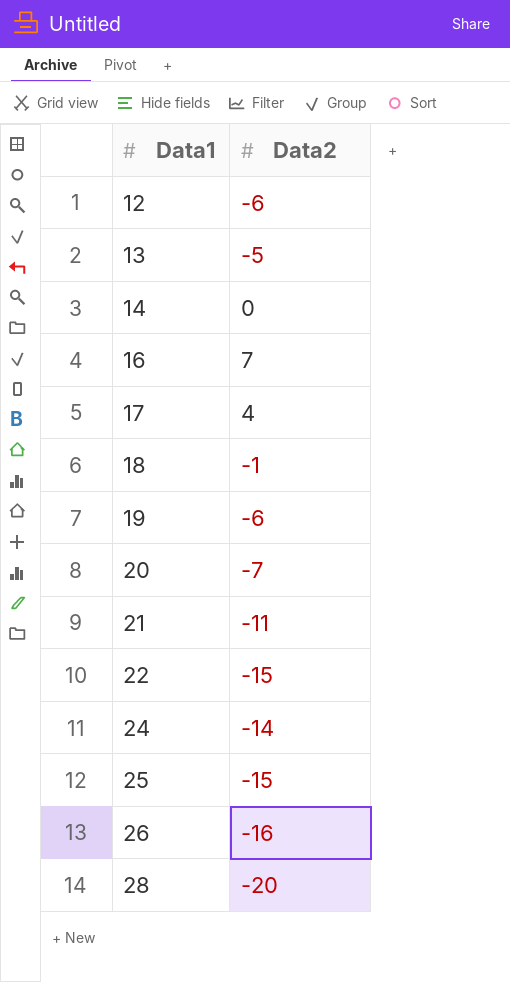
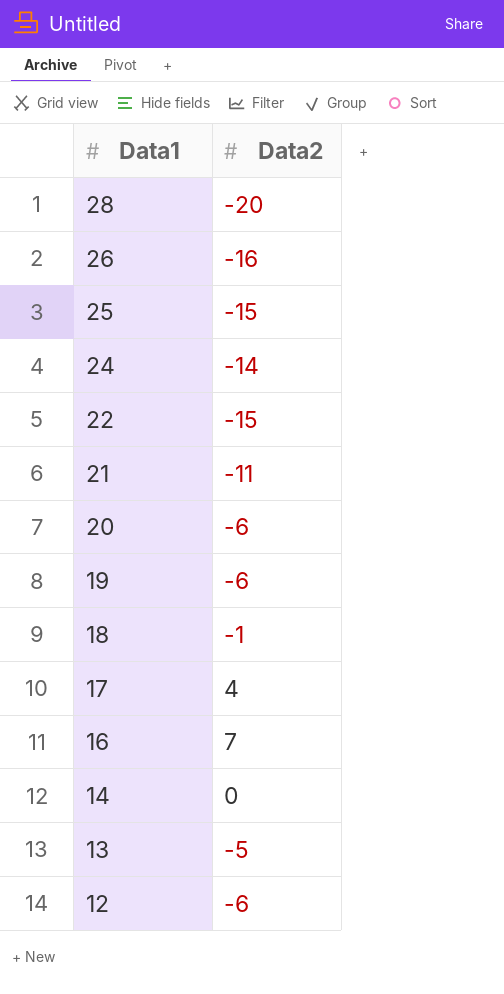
row order: Data1 ascending -> Data1 descending
20 | Data2: -7 -> -6

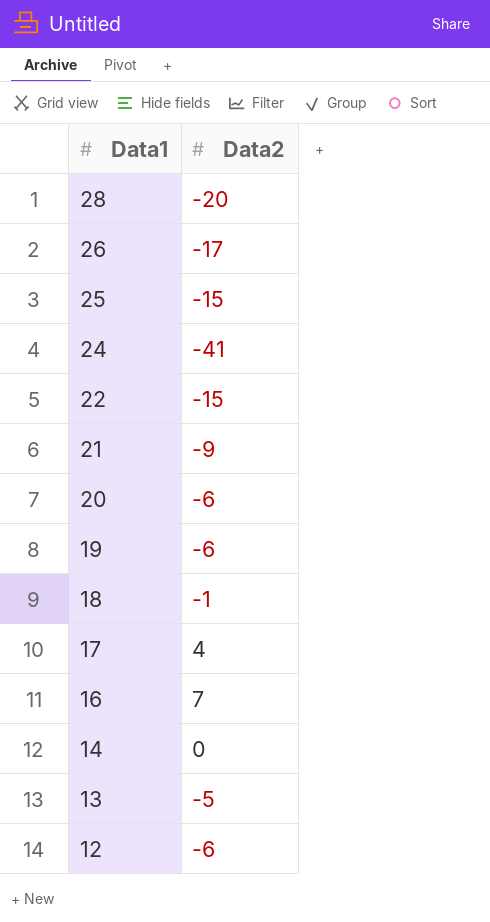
26 | Data2: -16 -> -17
24 | Data2: -14 -> -41
21 | Data2: -11 -> -9

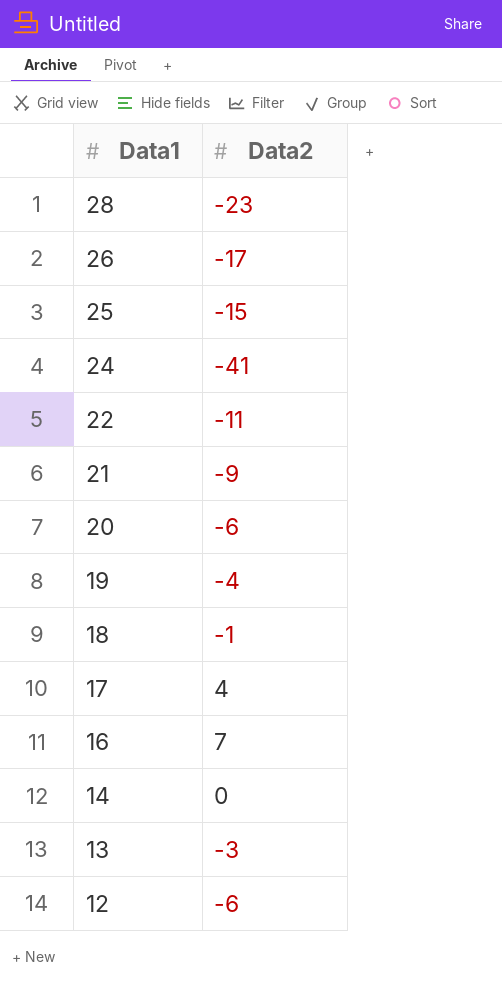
28 | Data2: -20 -> -23
22 | Data2: -15 -> -11
19 | Data2: -6 -> -4
13 | Data2: -5 -> -3

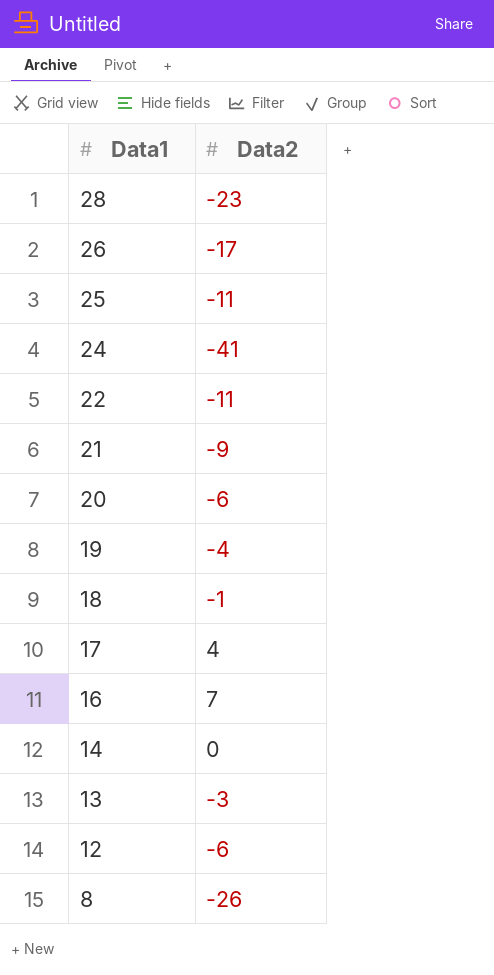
25 | Data2: -15 -> -11
row 8: none -> -26

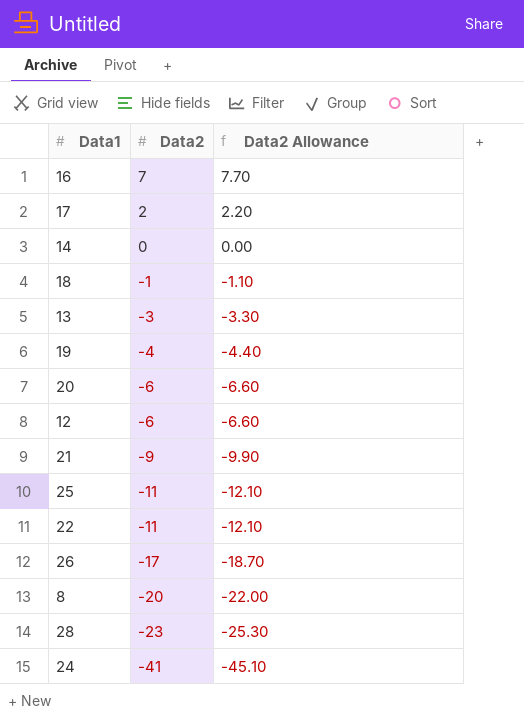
row order: Data1 descending -> Data2 descending
column Data2 Allowance | formula: none -> [Data2] * 1.1
17 | Data2: 4 -> 2
8 | Data2: -26 -> -20

